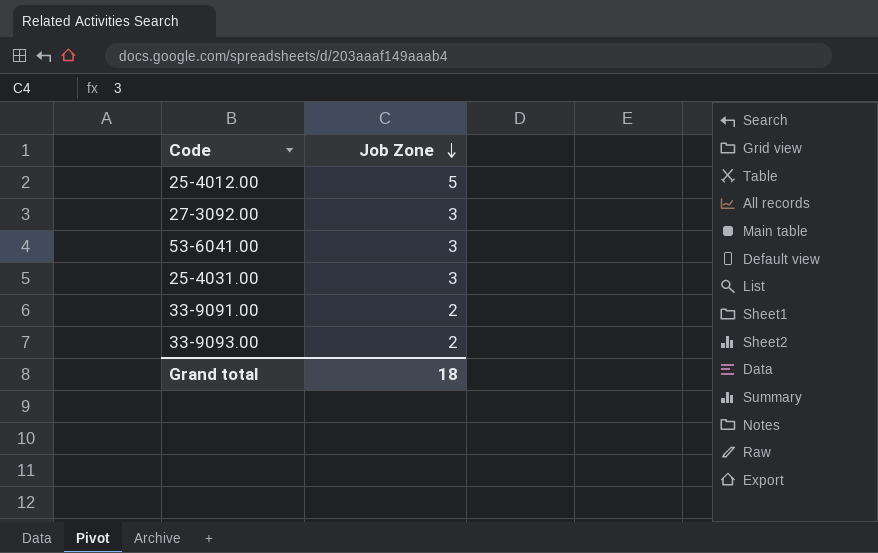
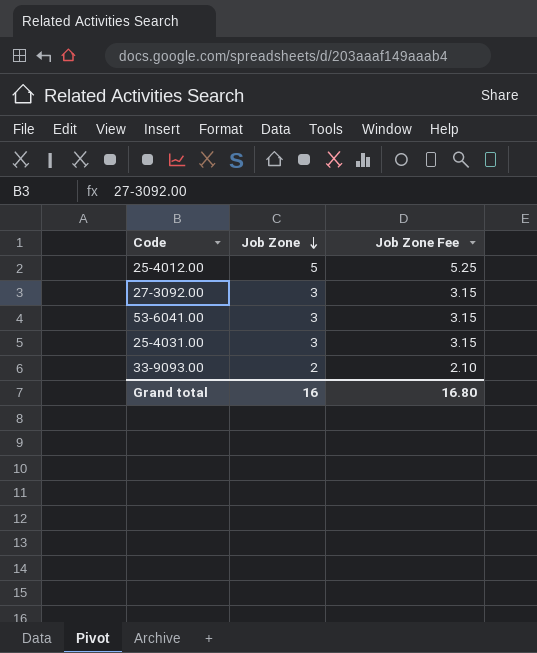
column Job Zone Fee | formula: none -> [Job Zone] * 1.05
row 33-9091.00: 2 -> none
Grand total | Job Zone: 18 -> 16

